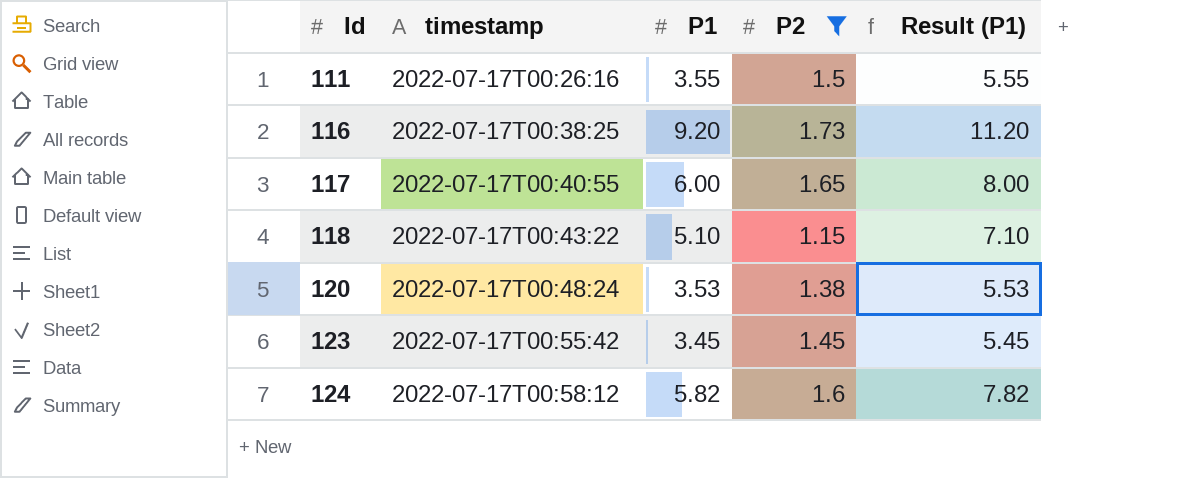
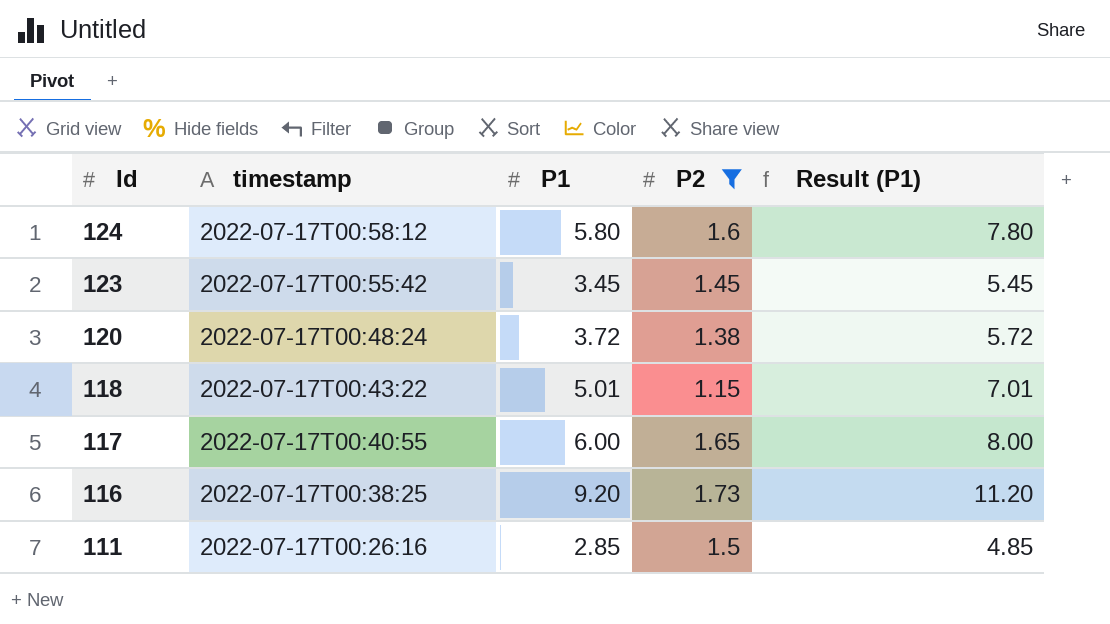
row order: Id ascending -> Id descending
124 | P1: 5.82 -> 5.80
124 | Result (P1): 7.82 -> 7.80
120 | P1: 3.53 -> 3.72
120 | Result (P1): 5.53 -> 5.72
118 | P1: 5.10 -> 5.01
118 | Result (P1): 7.10 -> 7.01
111 | P1: 3.55 -> 2.85
111 | Result (P1): 5.55 -> 4.85

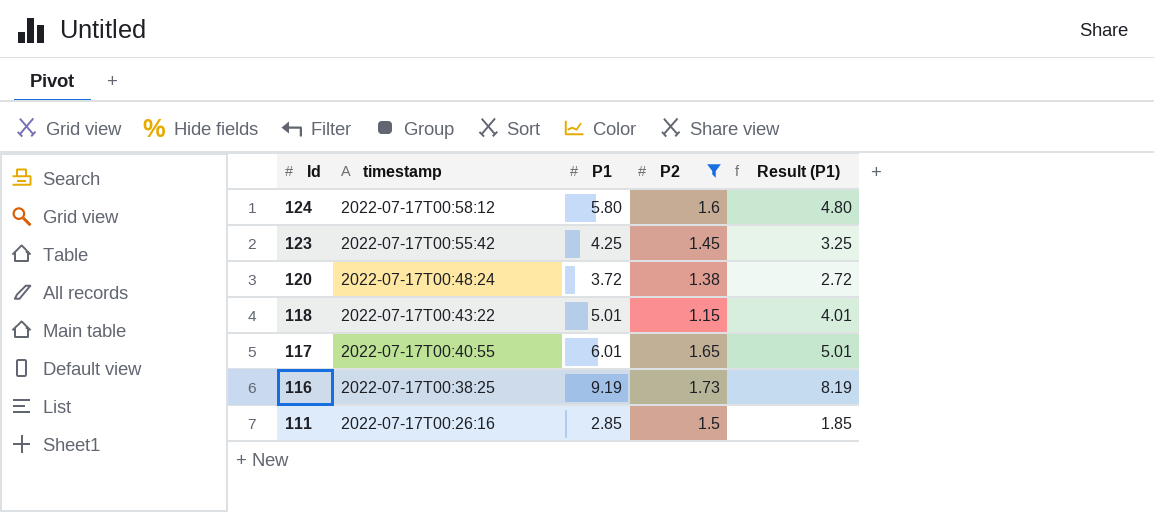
column Result (P1) | formula: [P1] + 2 -> [P1] - 1
123 | P1: 3.45 -> 4.25
117 | P1: 6.00 -> 6.01
116 | P1: 9.20 -> 9.19

